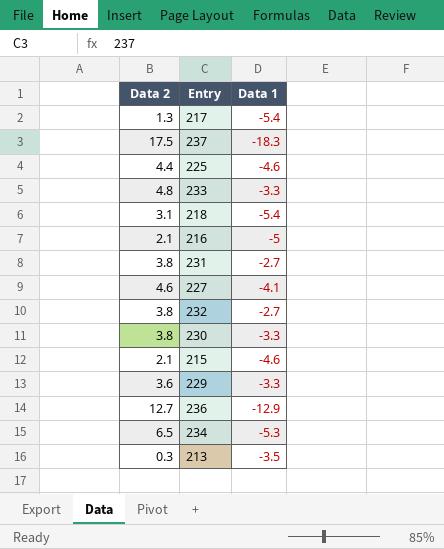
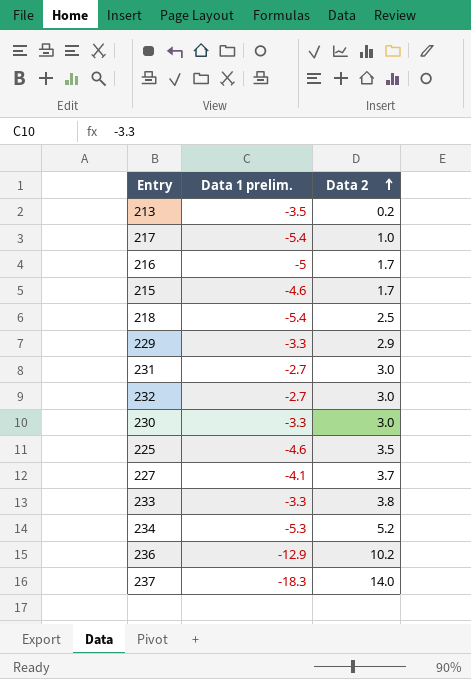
row order: none -> Data 2 ascending
column name: Data 1 -> Data 1 prelim.
column Data 2 | position: 1 -> 3
213 | Data 2: 0.3 -> 0.2
217 | Data 2: 1.3 -> 1.0
216 | Data 2: 2.1 -> 1.7
215 | Data 2: 2.1 -> 1.7
218 | Data 2: 3.1 -> 2.5
229 | Data 2: 3.6 -> 2.9
231 | Data 2: 3.8 -> 3.0
232 | Data 2: 3.8 -> 3.0
230 | Data 2: 3.8 -> 3.0
225 | Data 2: 4.4 -> 3.5
227 | Data 2: 4.6 -> 3.7
233 | Data 2: 4.8 -> 3.8
234 | Data 2: 6.5 -> 5.2
236 | Data 2: 12.7 -> 10.2
237 | Data 2: 17.5 -> 14.0

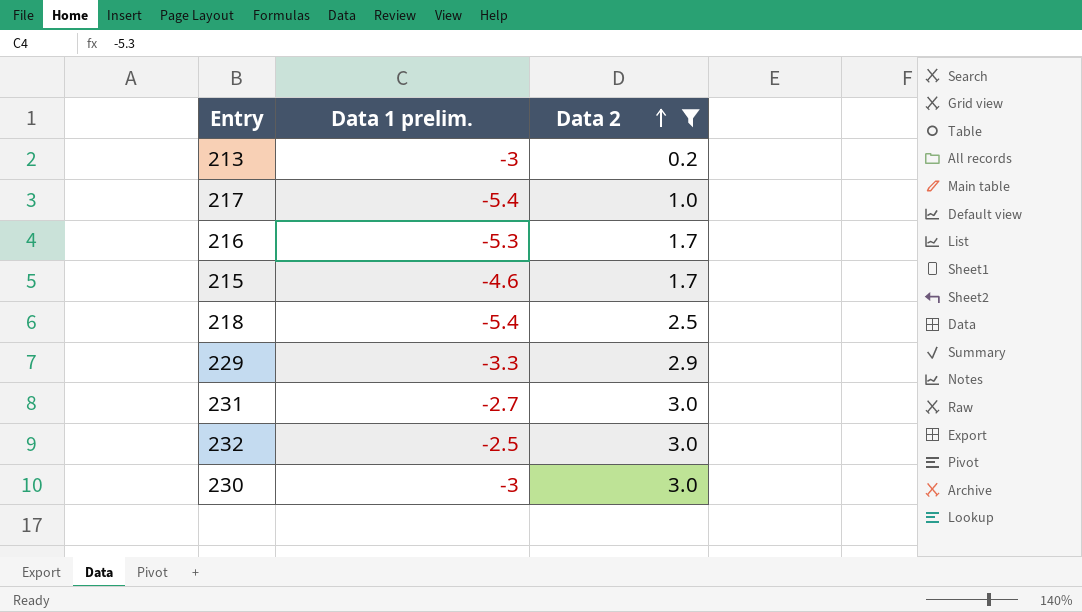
filter: none -> Data 2 <= 3.0
213 | Data 1 prelim.: -3.5 -> -3
216 | Data 1 prelim.: -5 -> -5.3
232 | Data 1 prelim.: -2.7 -> -2.5
230 | Data 1 prelim.: -3.3 -> -3

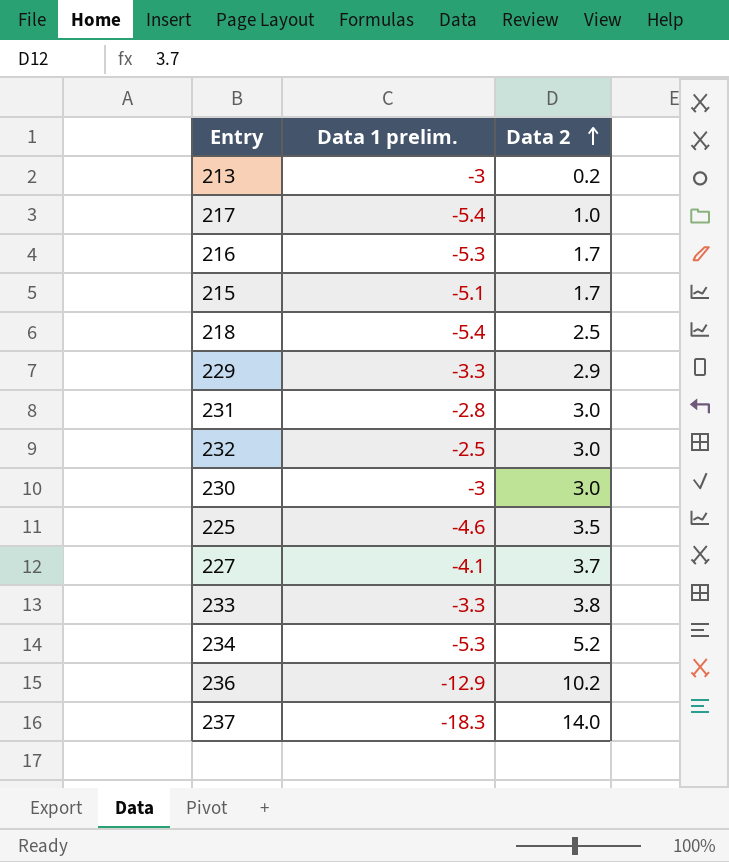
filter: Data 2 <= 3.0 -> none
215 | Data 1 prelim.: -4.6 -> -5.1
231 | Data 1 prelim.: -2.7 -> -2.8

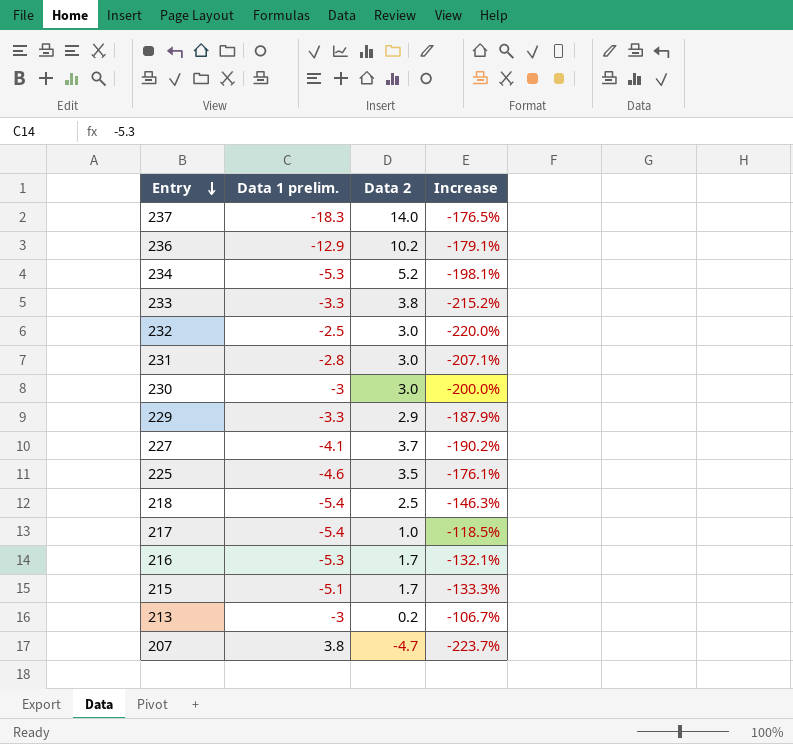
row order: Data 2 ascending -> Entry descending
column Increase | formula: none -> ([Data 2] - [Data 1 prelim.]) / [Data 1 prelim.]
row 207: none -> 3.8 | -4.7 | -223.7%

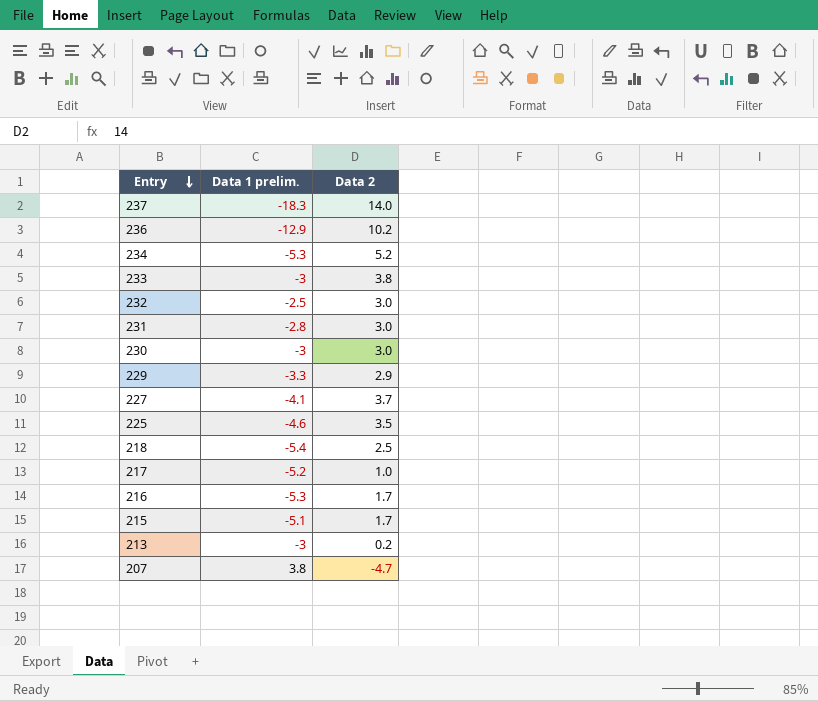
column Increase | formula: ([Data 2] - [Data 1 prelim.]) / [Data 1 prelim.] -> none
233 | Data 1 prelim.: -3.3 -> -3
217 | Data 1 prelim.: -5.4 -> -5.2

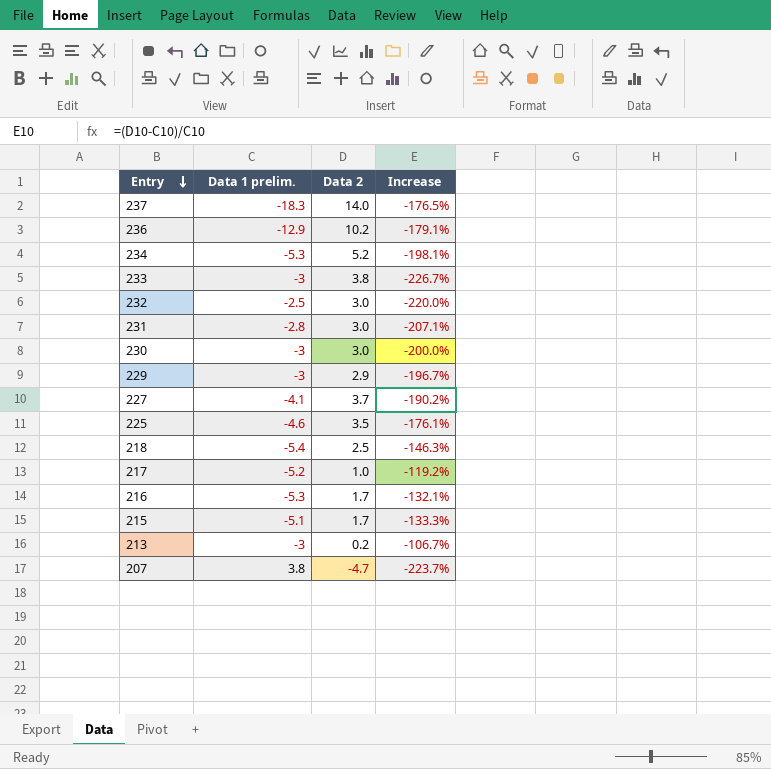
column Increase | formula: none -> ([Data 2] - [Data 1 prelim.]) / [Data 1 prelim.]
229 | Data 1 prelim.: -3.3 -> -3

